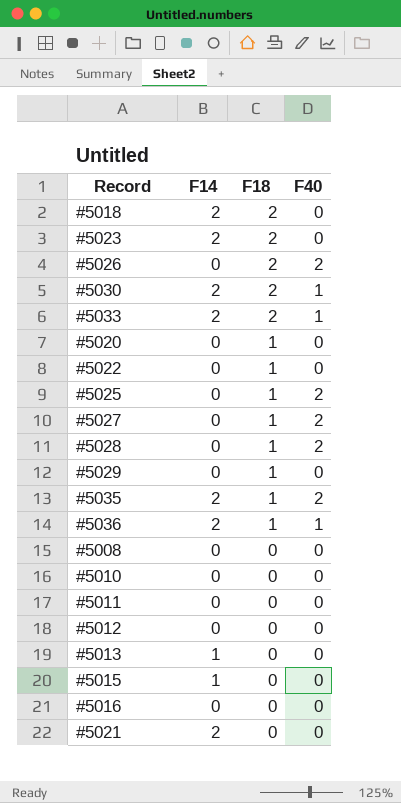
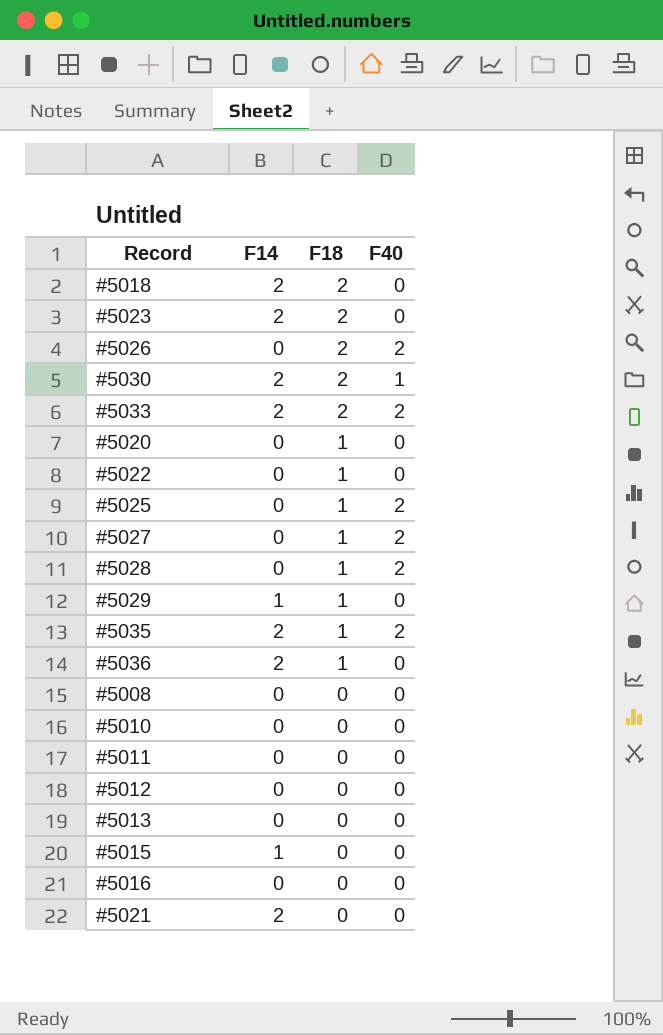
#5033 | F40: 1 -> 2
#5029 | F14: 0 -> 1
#5036 | F40: 1 -> 0
#5013 | F14: 1 -> 0

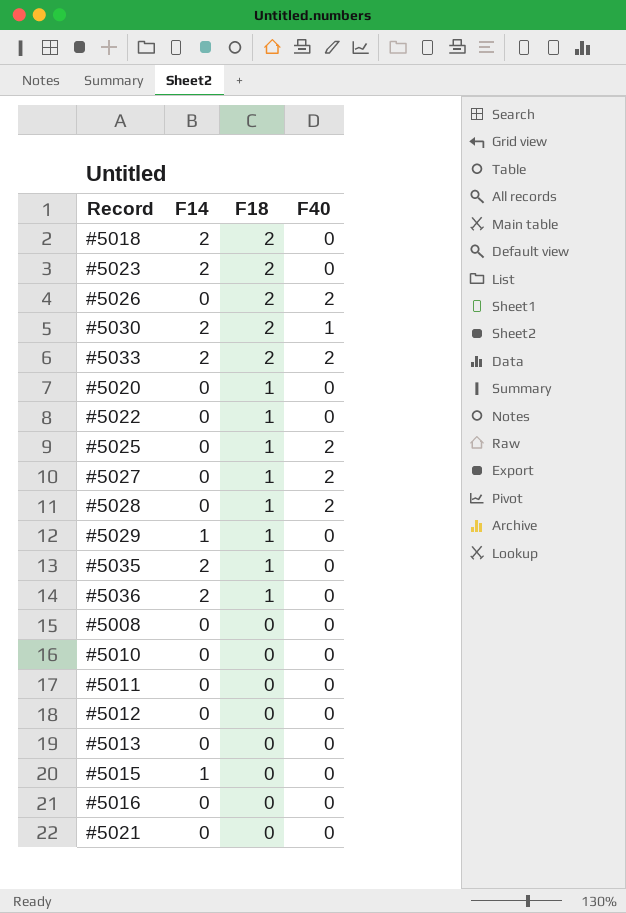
#5035 | F40: 2 -> 0
#5021 | F14: 2 -> 0

